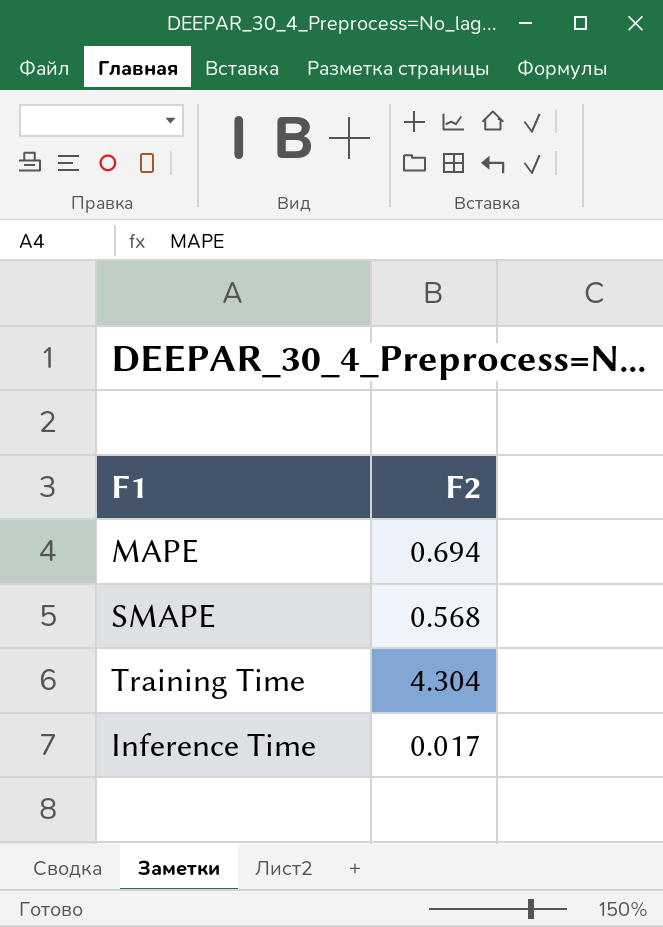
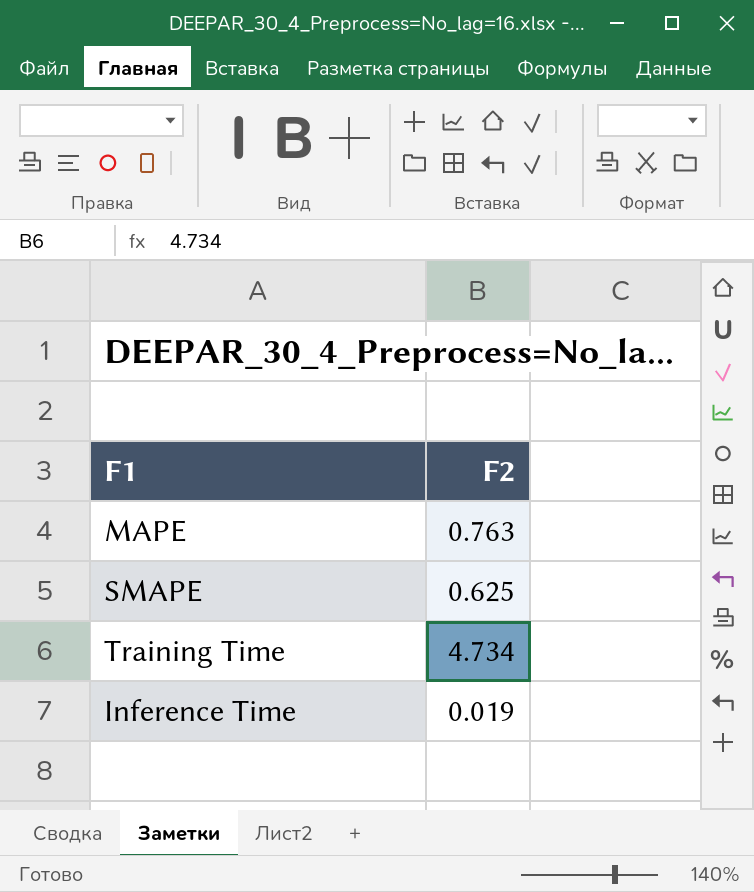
MAPE | F2: 0.694 -> 0.763
SMAPE | F2: 0.568 -> 0.625
Training Time | F2: 4.304 -> 4.734
Inference Time | F2: 0.017 -> 0.019

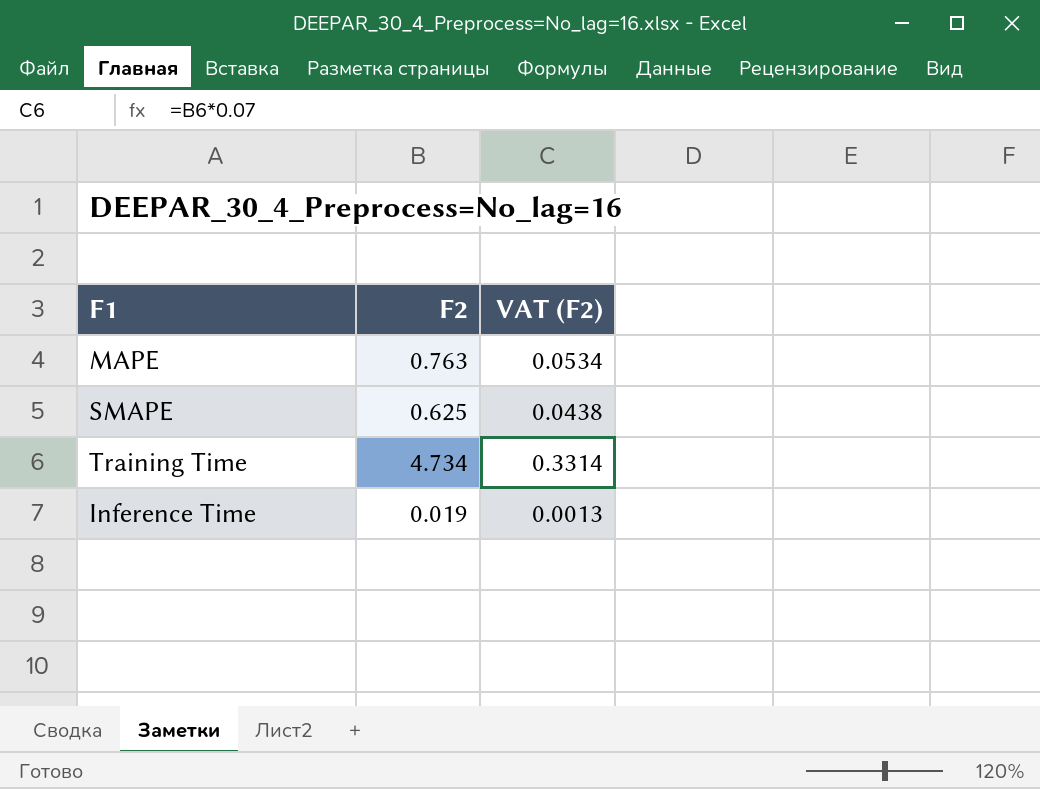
column VAT (F2) | formula: none -> [F2] * 0.07

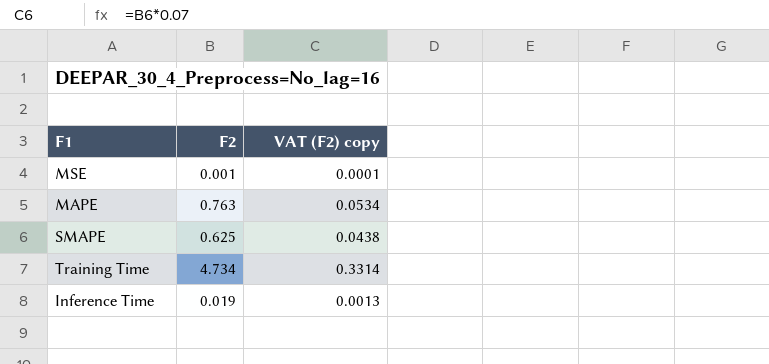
column name: VAT (F2) -> VAT (F2) copy
row MSE: none -> 0.001 | 0.0001

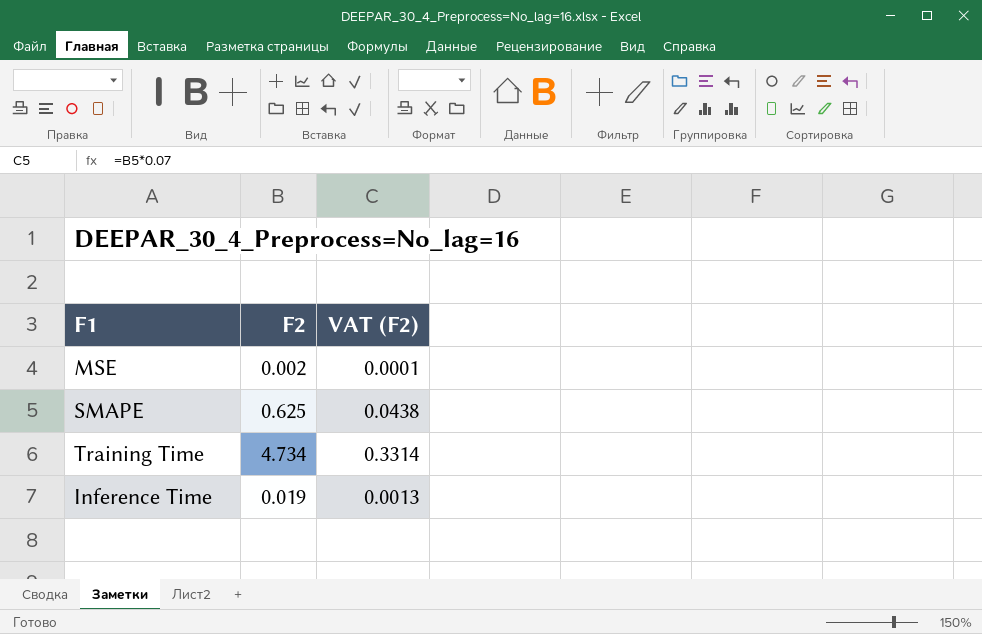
column name: VAT (F2) copy -> VAT (F2)
row MAPE: 0.763 | 0.0534 -> none
MSE | F2: 0.001 -> 0.002

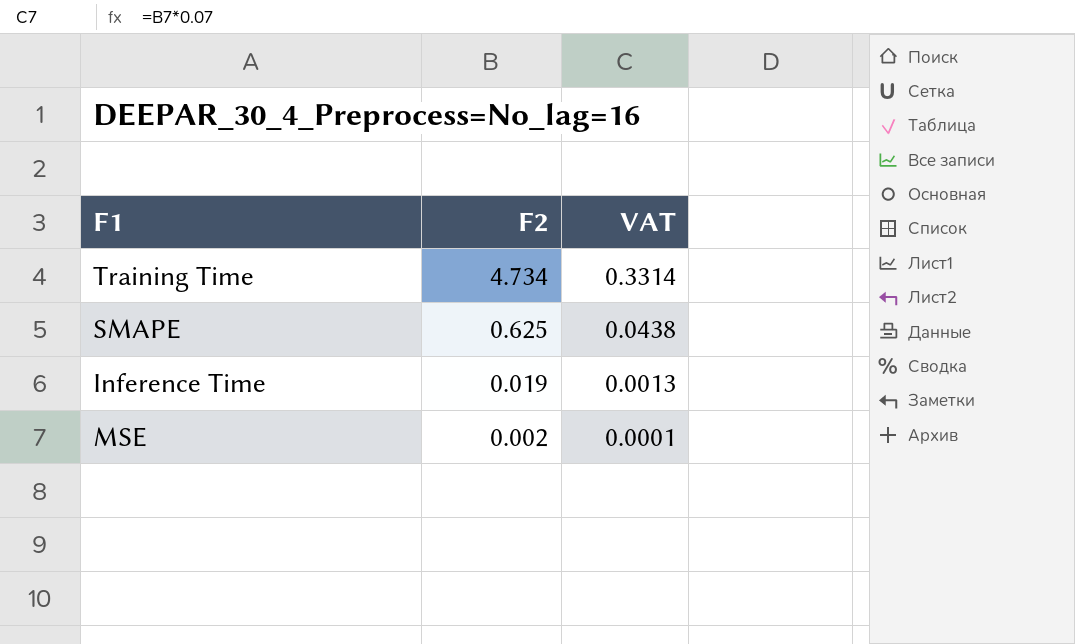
row order: none -> F2 descending
column name: VAT (F2) -> VAT

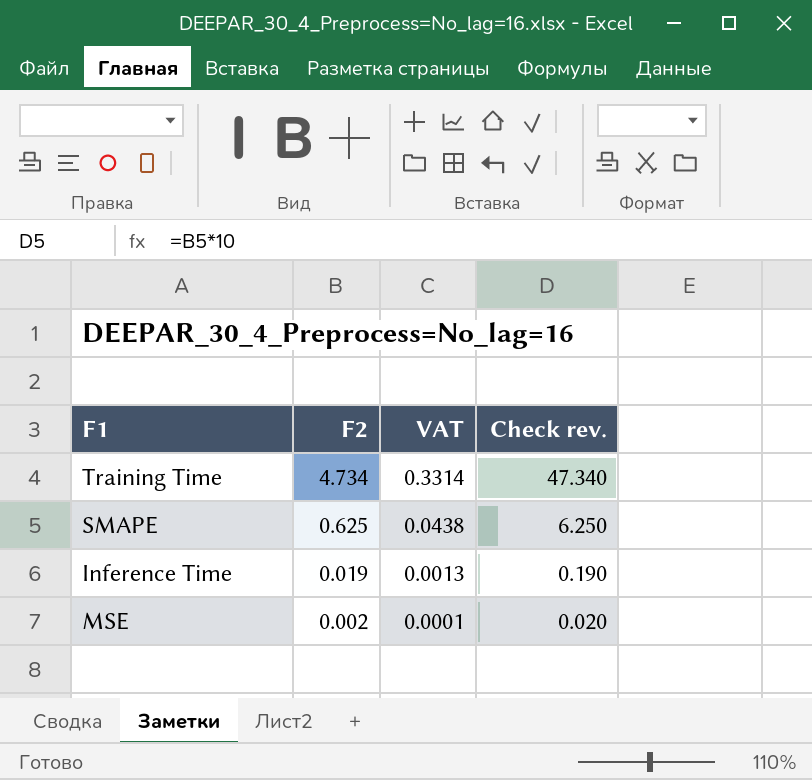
column Check rev. | formula: none -> [F2] * 10

